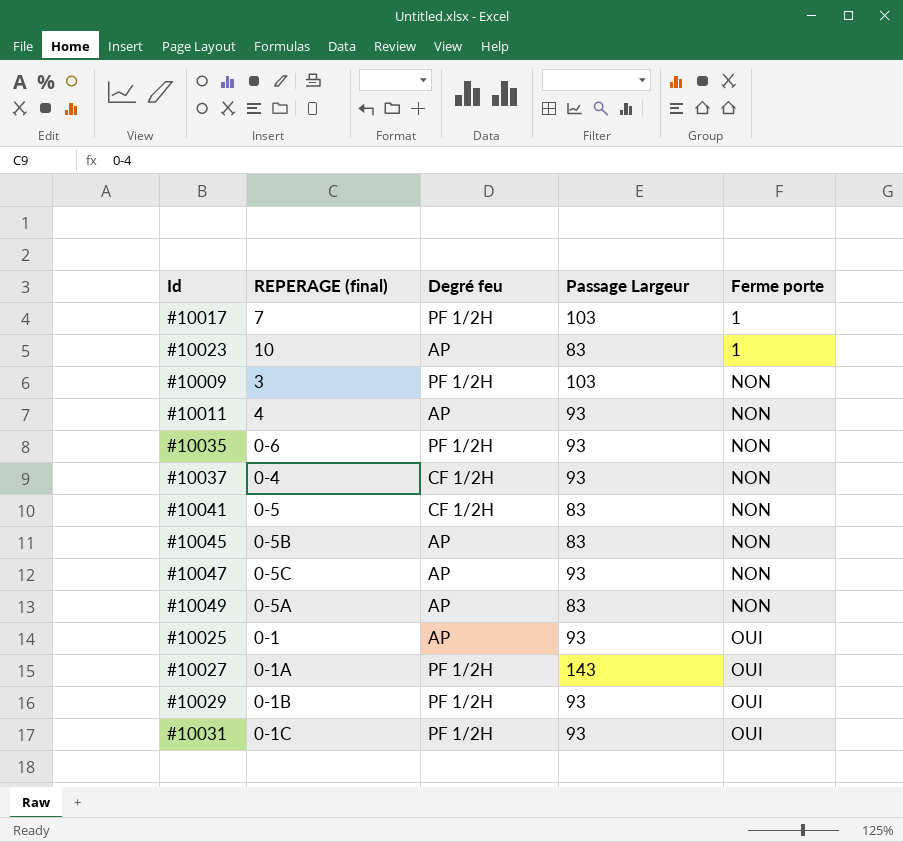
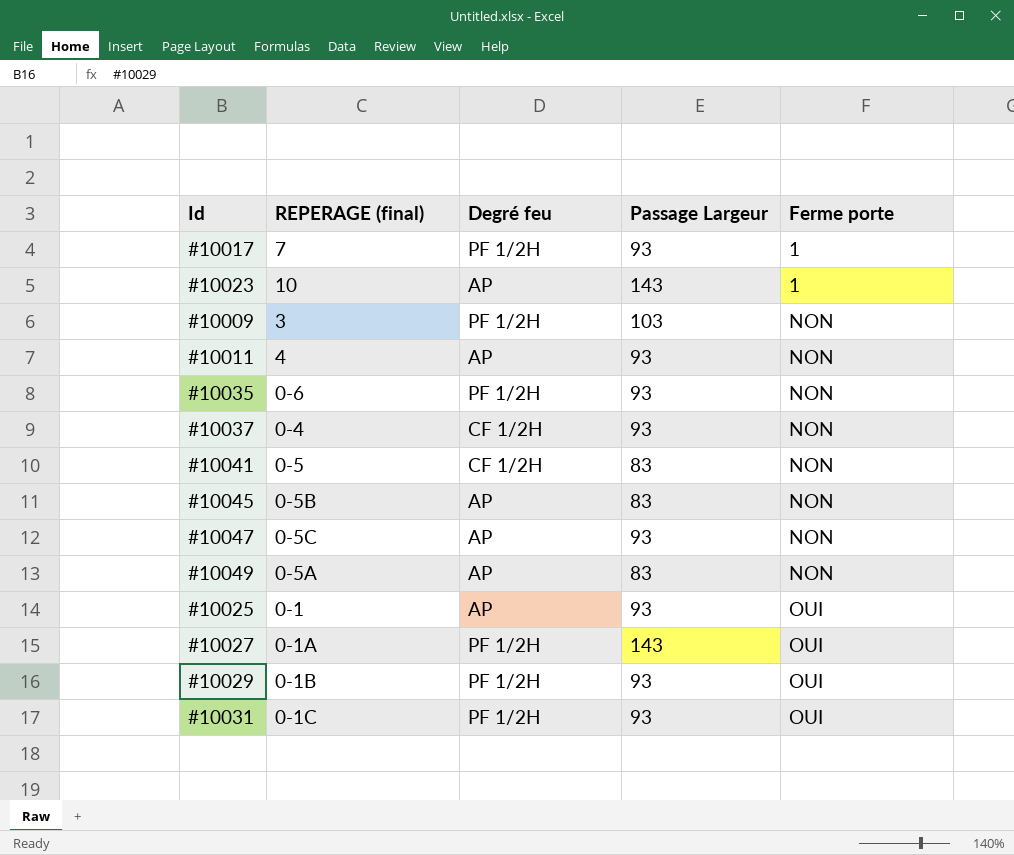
#10017 | Passage Largeur: 103 -> 93
#10023 | Passage Largeur: 83 -> 143

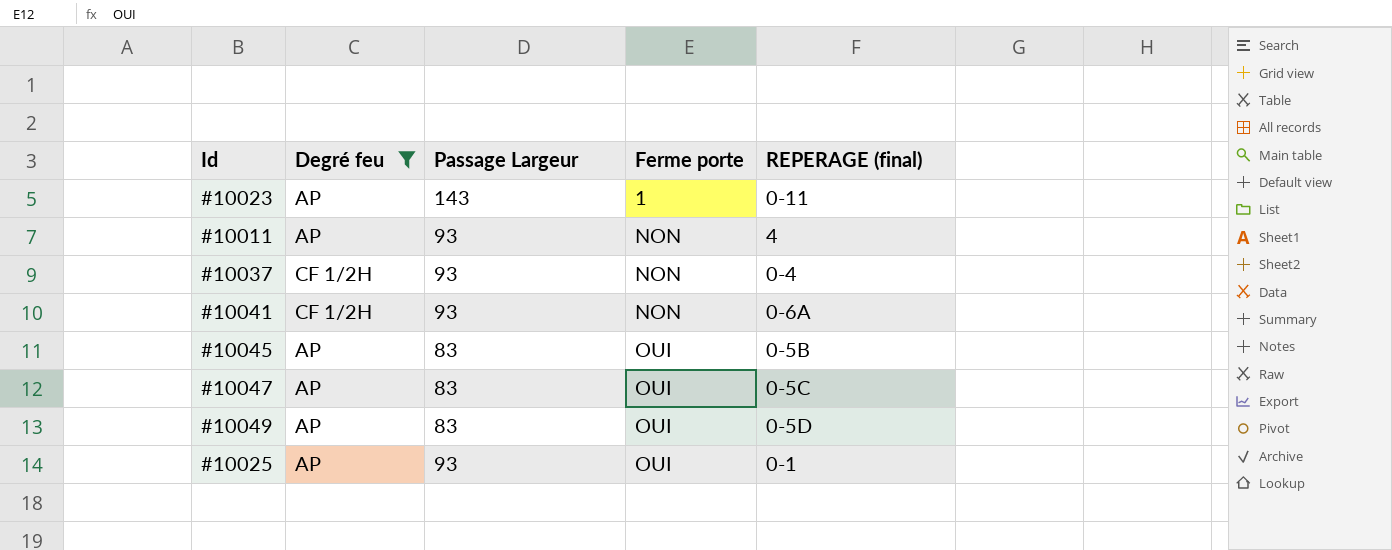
filter: none -> Degré feu != PF 1/2H
column REPERAGE (final) | position: 2 -> 5
#10023 | REPERAGE (final): 10 -> 0-11
#10041 | Passage Largeur: 83 -> 93
#10041 | REPERAGE (final): 0-5 -> 0-6A
#10045 | Ferme porte: NON -> OUI
#10047 | Passage Largeur: 93 -> 83
#10047 | Ferme porte: NON -> OUI
#10049 | Ferme porte: NON -> OUI
#10049 | REPERAGE (final): 0-5A -> 0-5D

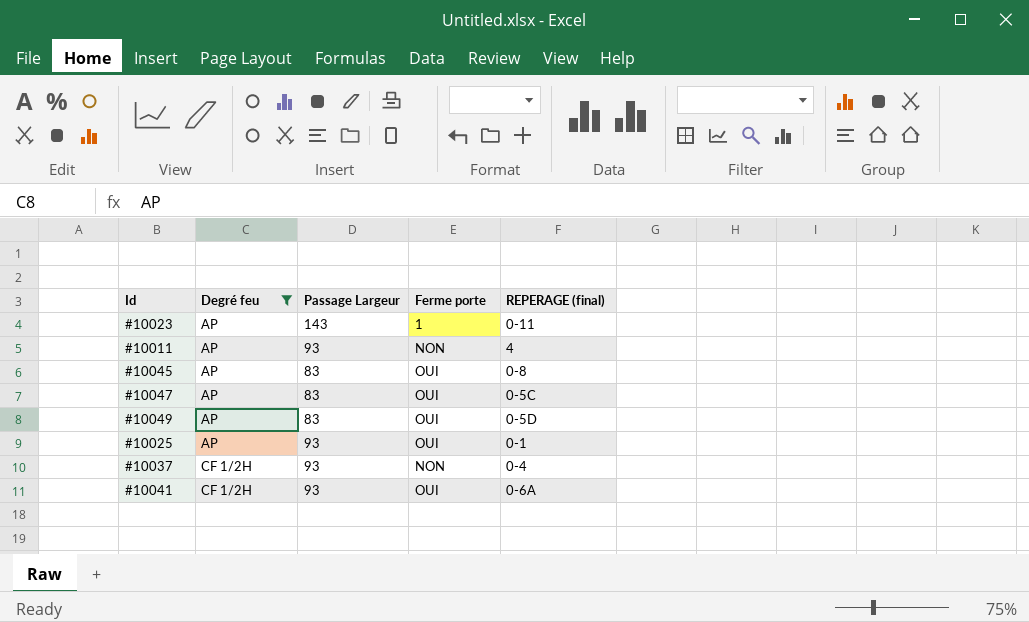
row order: Ferme porte ascending -> Degré feu ascending
#10045 | REPERAGE (final): 0-5B -> 0-8
#10041 | Ferme porte: NON -> OUI

